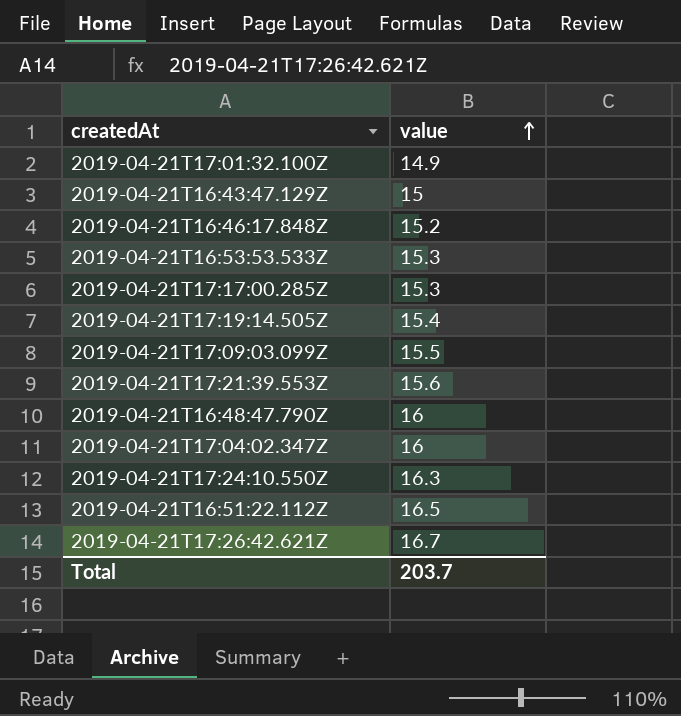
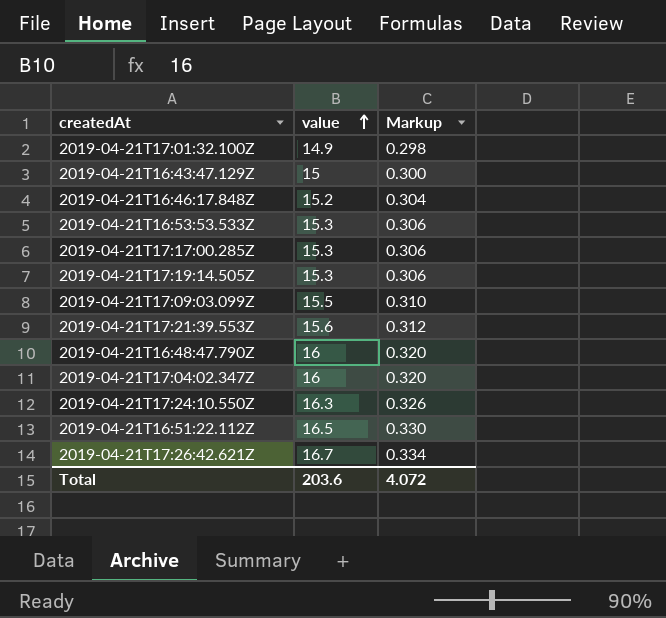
column Markup | formula: none -> [value] * 0.02
2019-04-21T17:19:14.505Z | value: 15.4 -> 15.3
Total | value: 203.7 -> 203.6

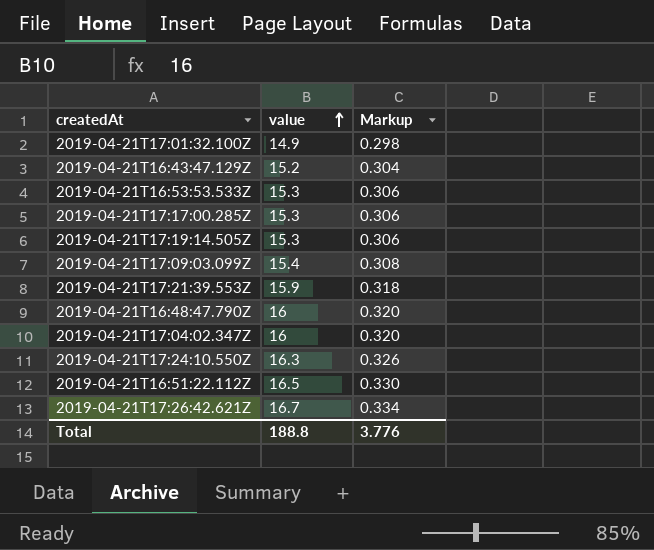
row 2019-04-21T16:46:17.848Z: 15.2 | 0.304 -> none
2019-04-21T16:43:47.129Z | value: 15 -> 15.2
2019-04-21T16:43:47.129Z | Markup: 0.300 -> 0.304
2019-04-21T17:09:03.099Z | value: 15.5 -> 15.4
2019-04-21T17:09:03.099Z | Markup: 0.310 -> 0.308
2019-04-21T17:21:39.553Z | value: 15.6 -> 15.9
2019-04-21T17:21:39.553Z | Markup: 0.312 -> 0.318
Total | value: 203.6 -> 188.8
Total | Markup: 4.072 -> 3.776

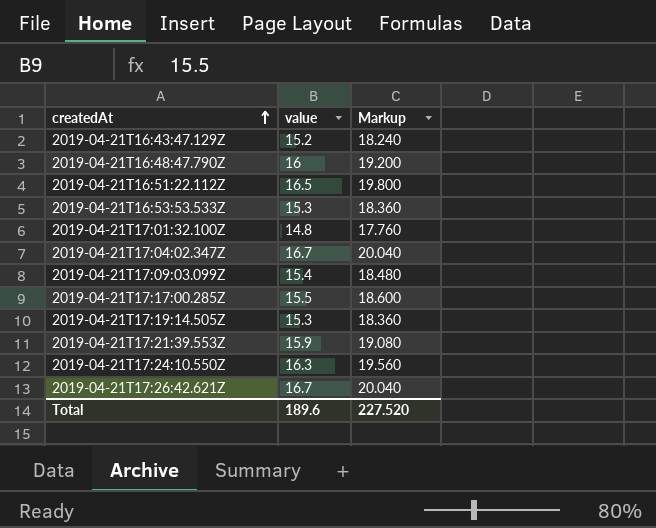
row order: value ascending -> createdAt ascending
column Markup | formula: [value] * 0.02 -> [value] * 1.2
2019-04-21T17:01:32.100Z | value: 14.9 -> 14.8
2019-04-21T17:04:02.347Z | value: 16 -> 16.7
2019-04-21T17:17:00.285Z | value: 15.3 -> 15.5
Total | value: 188.8 -> 189.6
Total | Markup: 3.776 -> 227.520

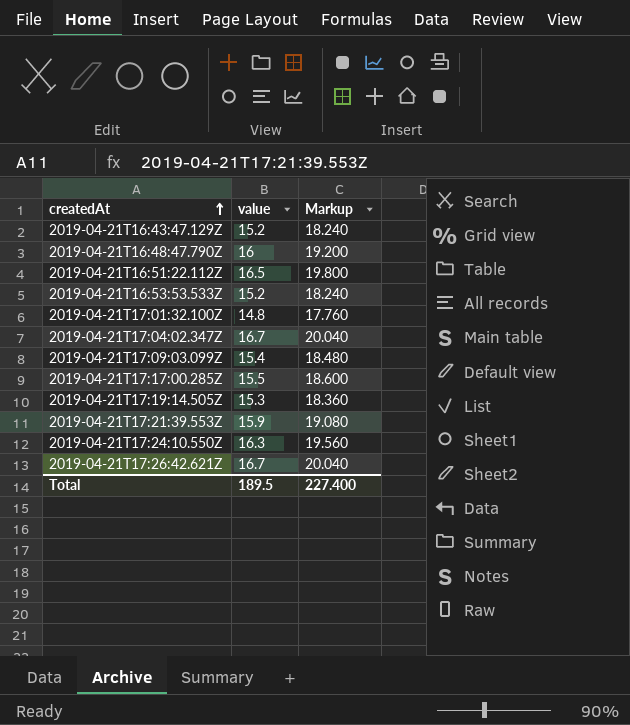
2019-04-21T16:53:53.533Z | value: 15.3 -> 15.2
2019-04-21T16:53:53.533Z | Markup: 18.360 -> 18.240
Total | value: 189.6 -> 189.5
Total | Markup: 227.520 -> 227.400

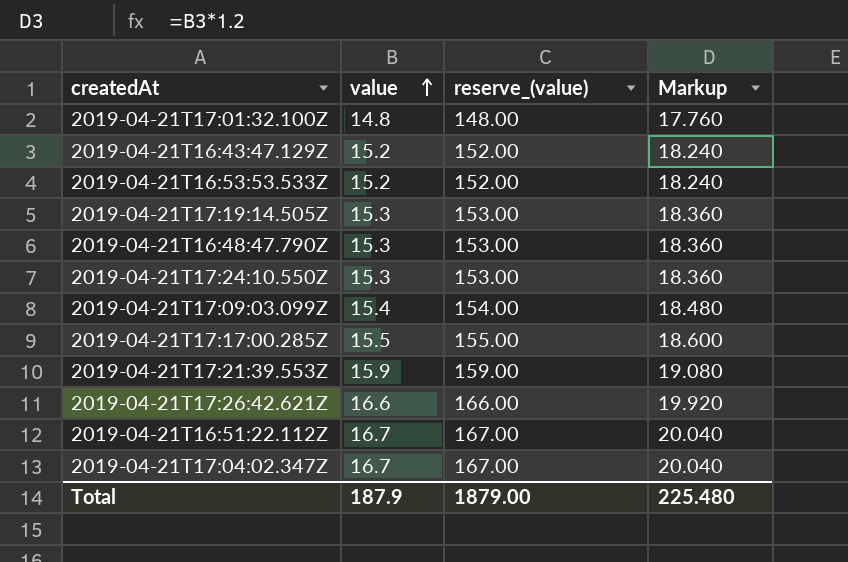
row order: createdAt ascending -> value ascending
column reserve_(value) | formula: none -> [value] * 10
2019-04-21T16:48:47.790Z | value: 16 -> 15.3
2019-04-21T16:48:47.790Z | Markup: 19.200 -> 18.360
2019-04-21T17:24:10.550Z | value: 16.3 -> 15.3
2019-04-21T17:24:10.550Z | Markup: 19.560 -> 18.360
2019-04-21T17:26:42.621Z | value: 16.7 -> 16.6
2019-04-21T17:26:42.621Z | Markup: 20.040 -> 19.920
2019-04-21T16:51:22.112Z | value: 16.5 -> 16.7
2019-04-21T16:51:22.112Z | Markup: 19.800 -> 20.040
Total | value: 189.5 -> 187.9
Total | Markup: 227.400 -> 225.480

